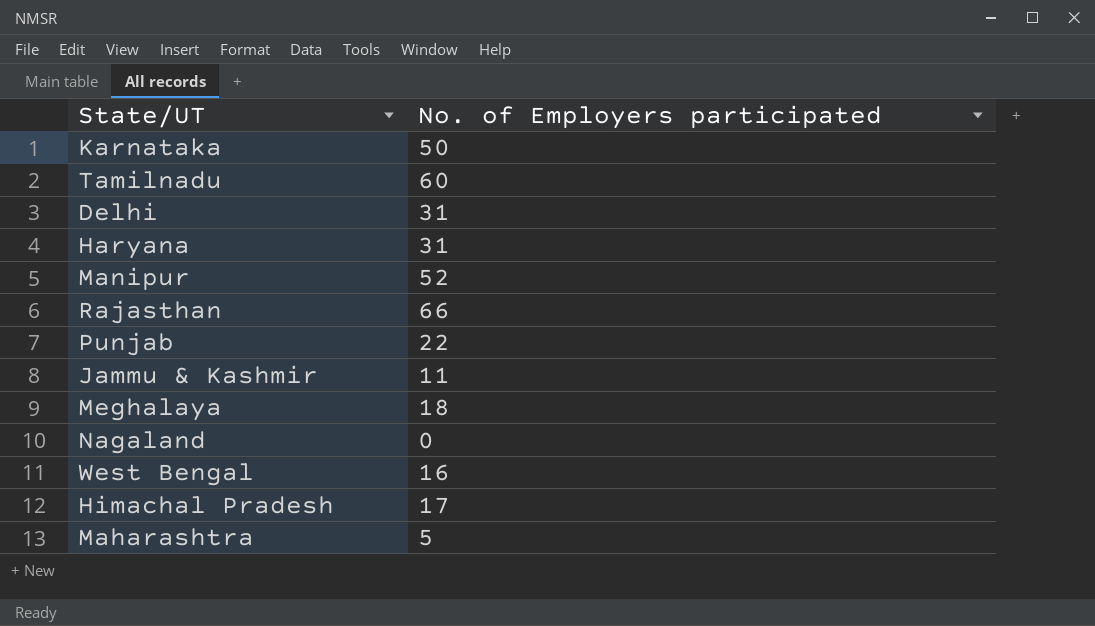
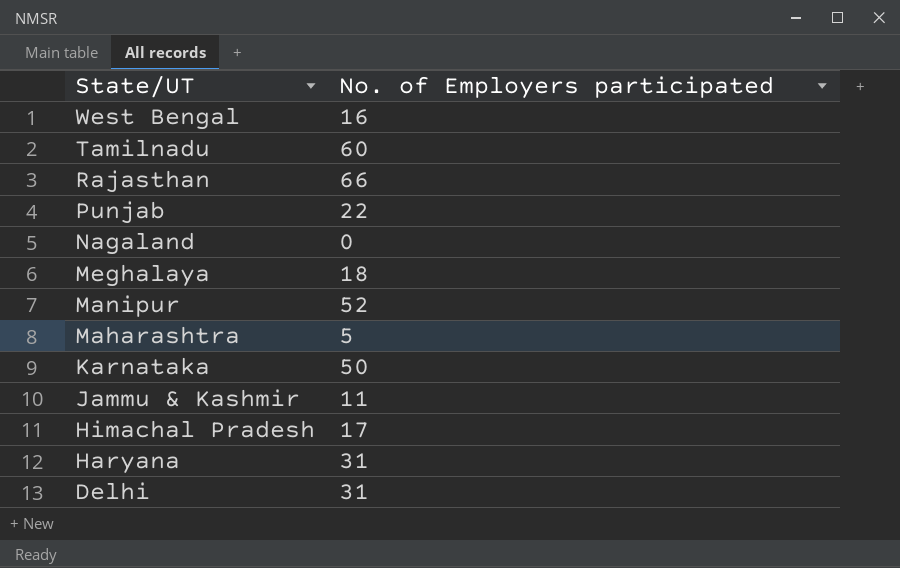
row order: none -> State/UT descending

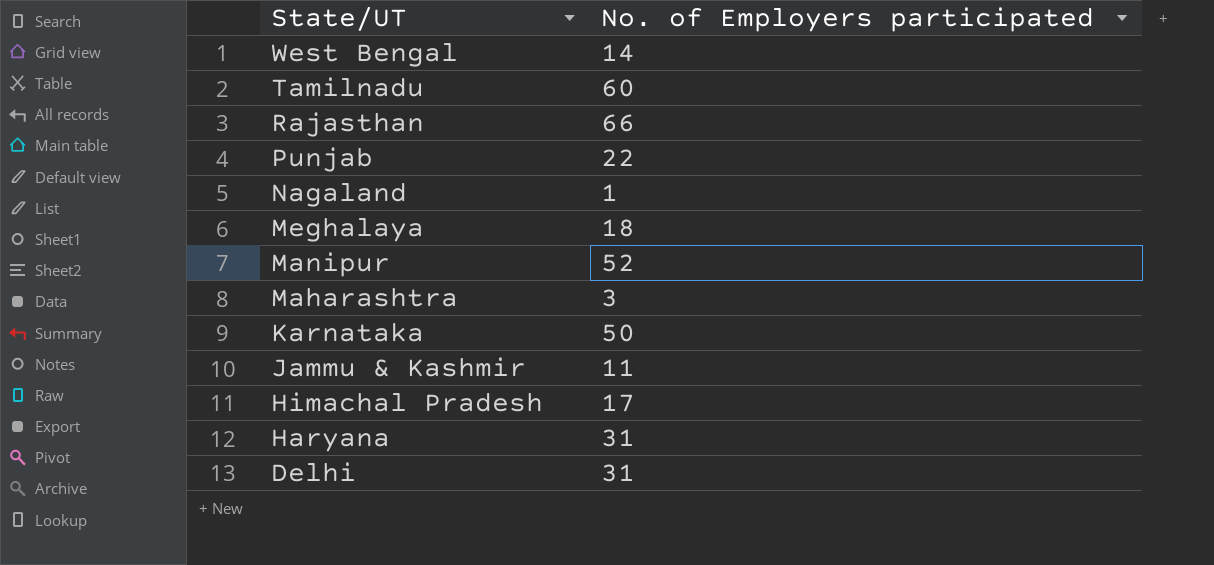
West Bengal | No. of Employers participated: 16 -> 14
Nagaland | No. of Employers participated: 0 -> 1
Maharashtra | No. of Employers participated: 5 -> 3

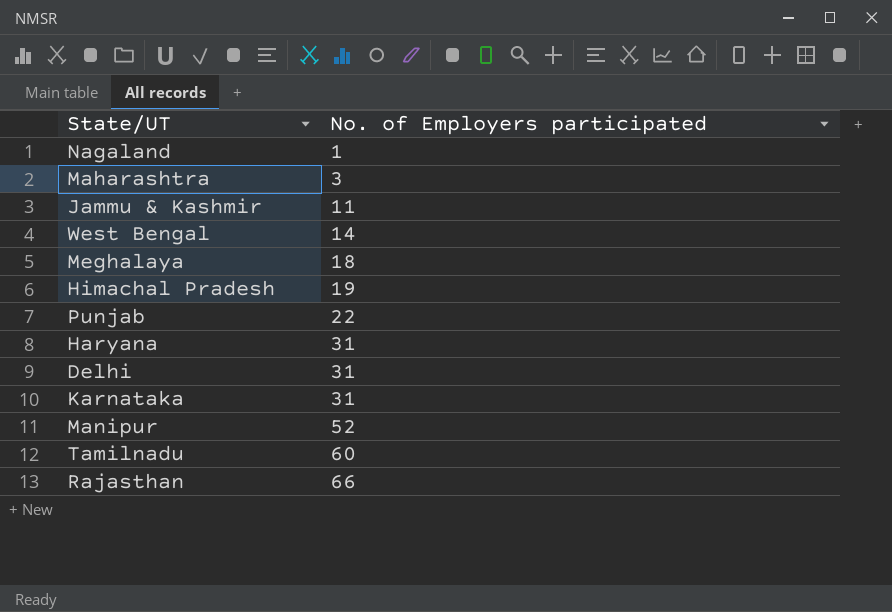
row order: State/UT descending -> No. of Employers participated ascending
Himachal Pradesh | No. of Employers participated: 17 -> 19
Karnataka | No. of Employers participated: 50 -> 31

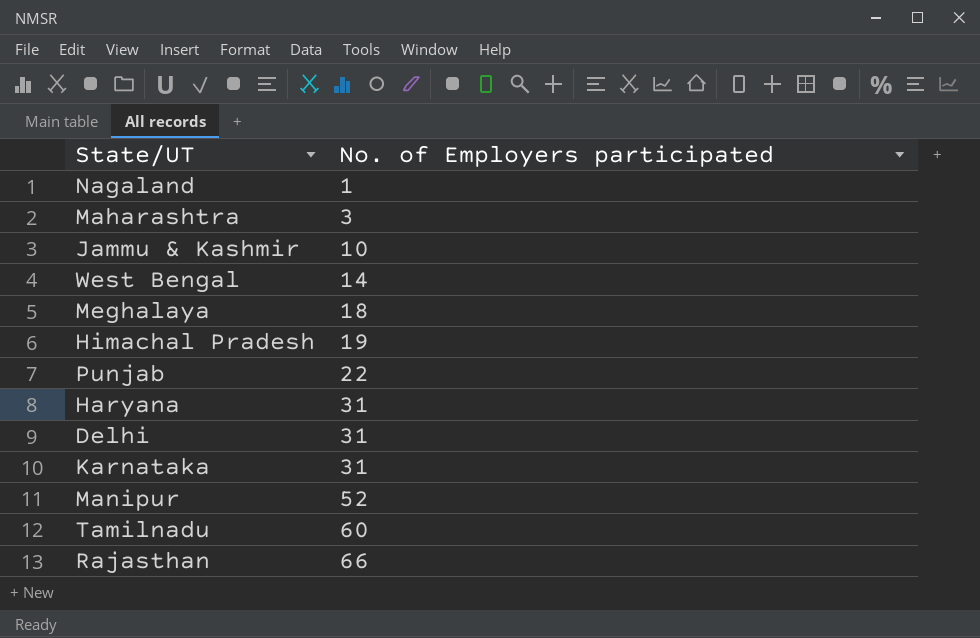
Jammu & Kashmir | No. of Employers participated: 11 -> 10

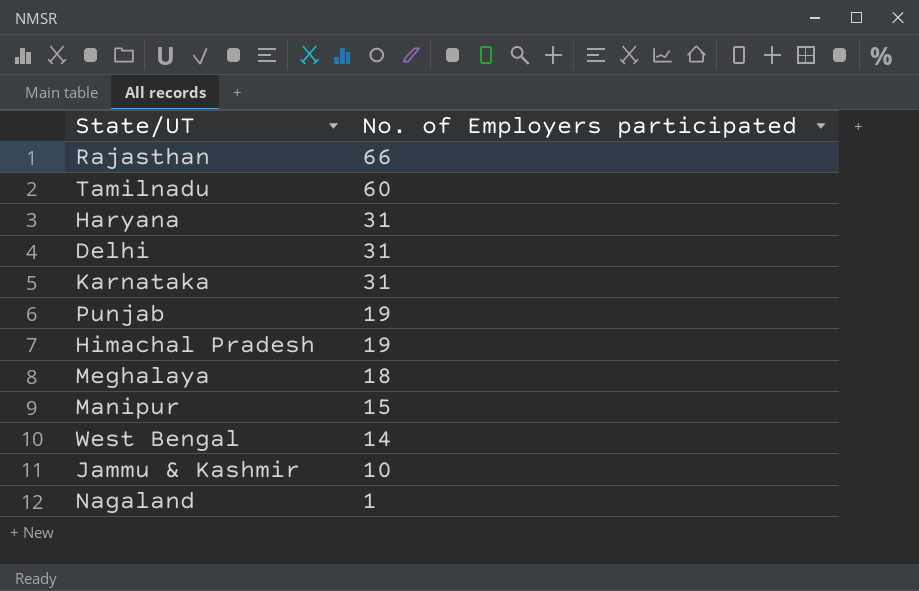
row order: No. of Employers participated ascending -> No. of Employers participated descending
row Maharashtra: 3 -> none
Punjab | No. of Employers participated: 22 -> 19
Manipur | No. of Employers participated: 52 -> 15

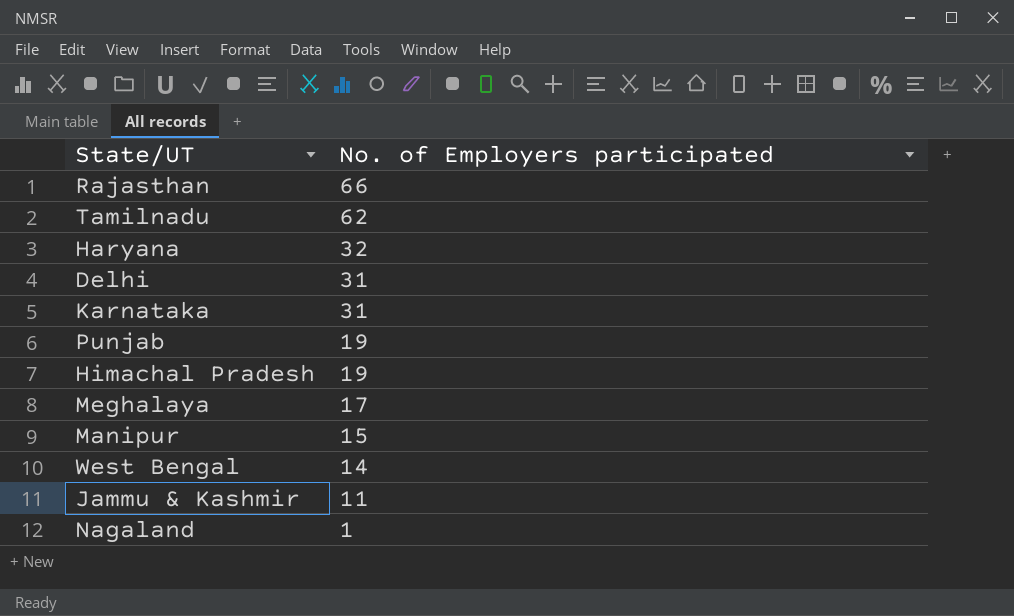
Tamilnadu | No. of Employers participated: 60 -> 62
Haryana | No. of Employers participated: 31 -> 32
Meghalaya | No. of Employers participated: 18 -> 17
Jammu & Kashmir | No. of Employers participated: 10 -> 11

